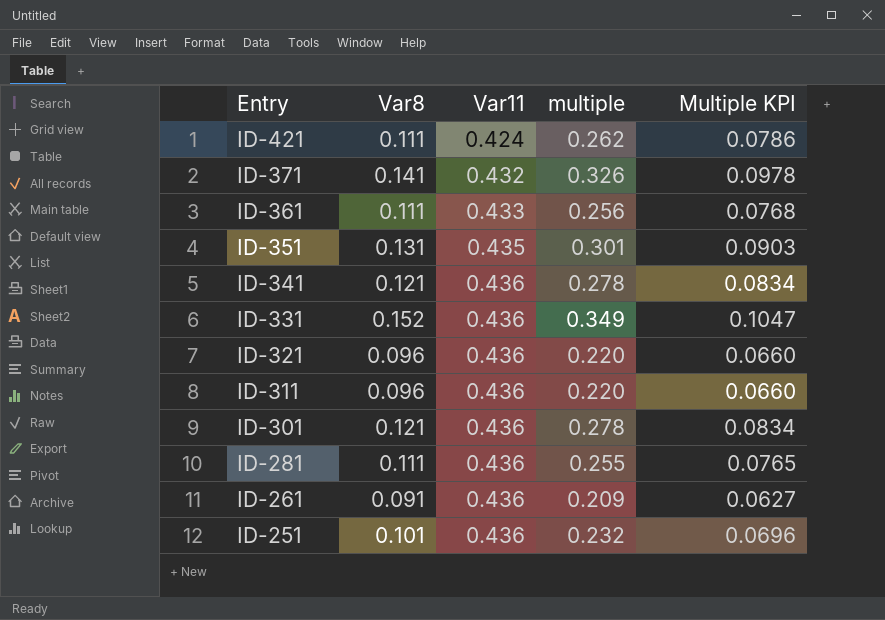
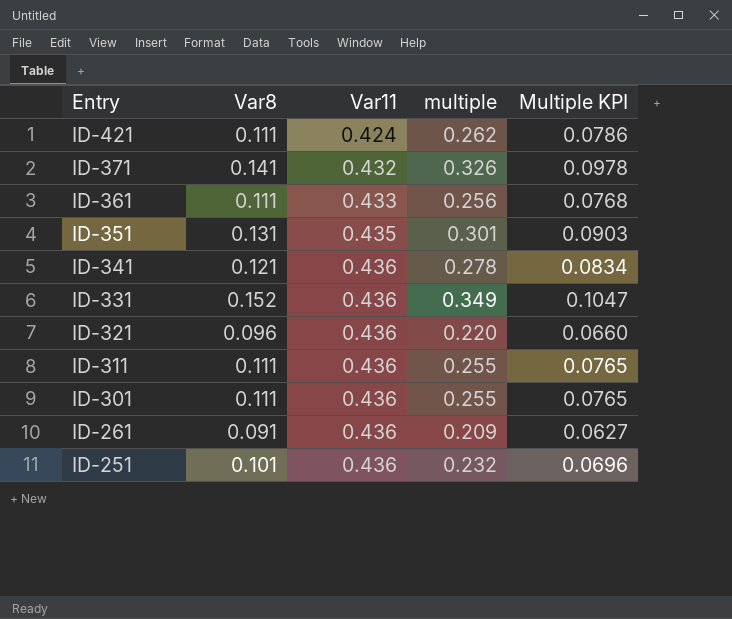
row ID-281: 0.111 | 0.436 | 0.255 | 0.0765 -> none
ID-311 | Var8: 0.096 -> 0.111
ID-311 | multiple: 0.220 -> 0.255
ID-311 | Multiple KPI: 0.0660 -> 0.0765
ID-301 | Var8: 0.121 -> 0.111
ID-301 | multiple: 0.278 -> 0.255
ID-301 | Multiple KPI: 0.0834 -> 0.0765

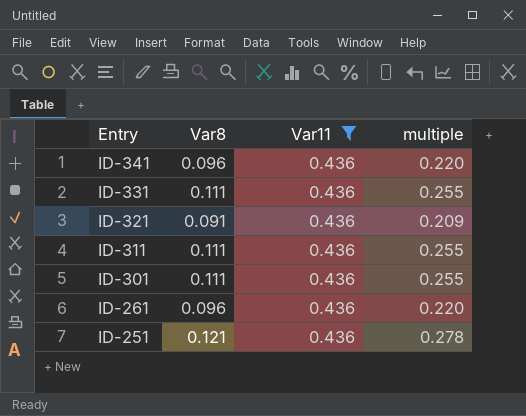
filter: none -> Var11 = 0.436
column Multiple KPI | formula: [multiple] * 0.3 -> none
ID-341 | Var8: 0.121 -> 0.096
ID-341 | multiple: 0.278 -> 0.220
ID-331 | Var8: 0.152 -> 0.111
ID-331 | multiple: 0.349 -> 0.255
ID-321 | Var8: 0.096 -> 0.091
ID-321 | multiple: 0.220 -> 0.209
ID-261 | Var8: 0.091 -> 0.096
ID-261 | multiple: 0.209 -> 0.220
ID-251 | Var8: 0.101 -> 0.121
ID-251 | multiple: 0.232 -> 0.278

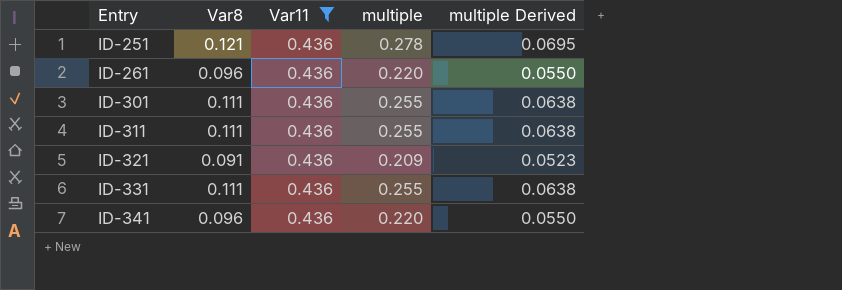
row order: Entry descending -> Entry ascending
column multiple Derived | formula: none -> [multiple] * 0.25

